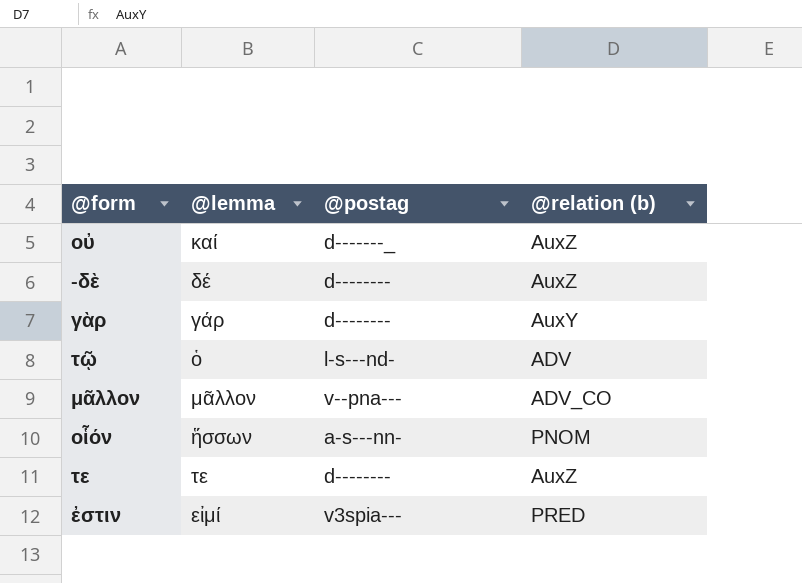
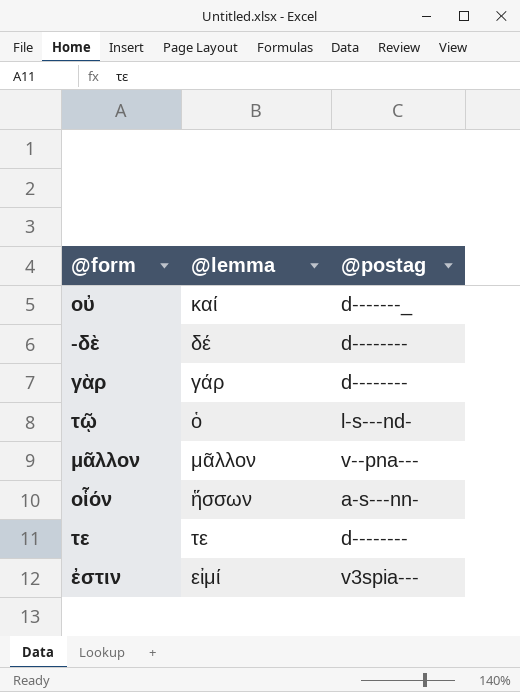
column @relation (b) | position: 4 -> none

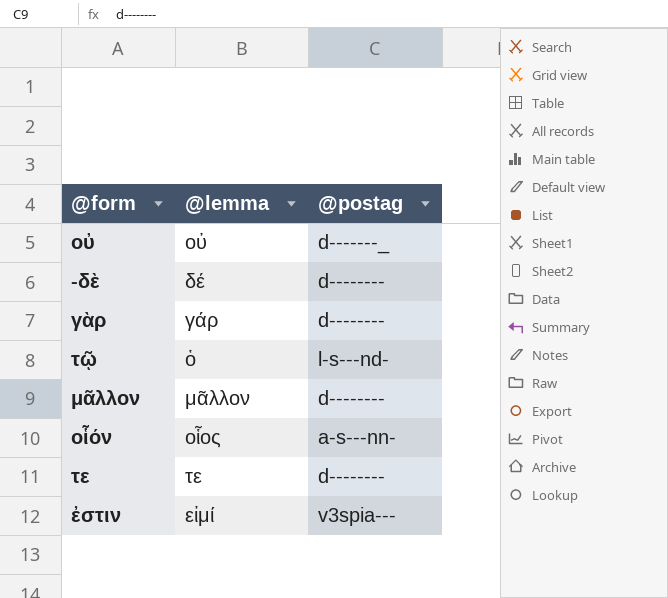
οὐ | @lemma: καί -> οὐ
μᾶλλον | @postag: v--pna--- -> d--------
οἷόν | @lemma: ἥσσων -> οἷος

